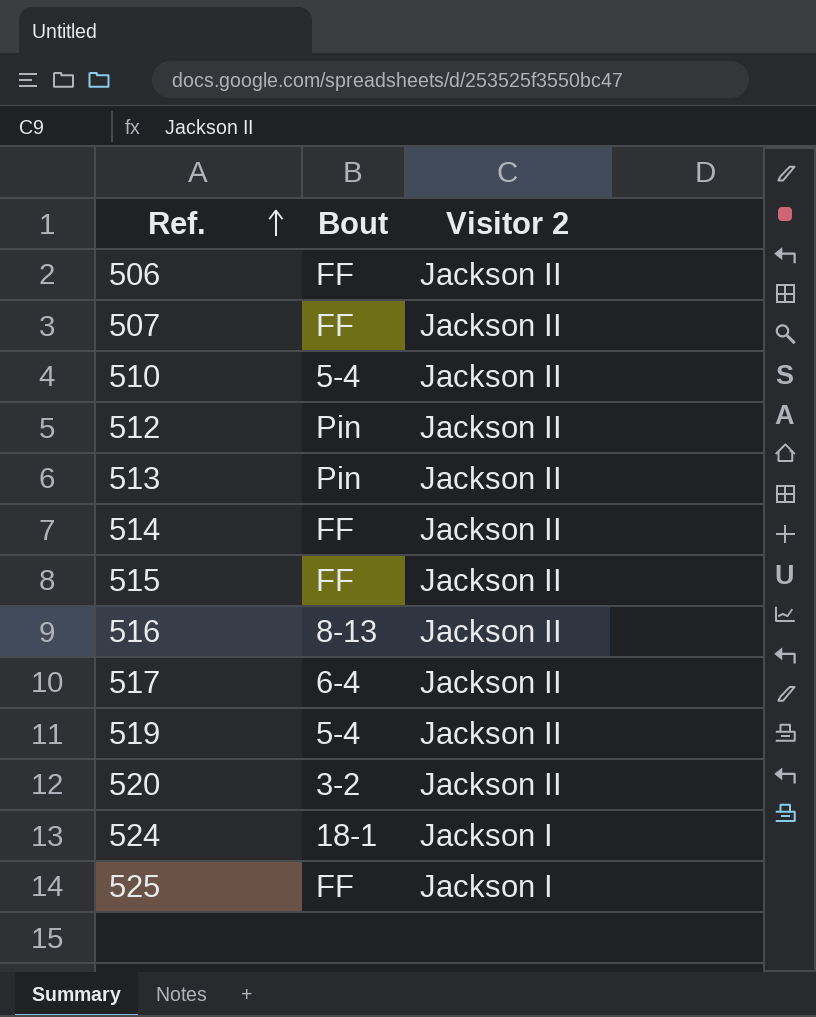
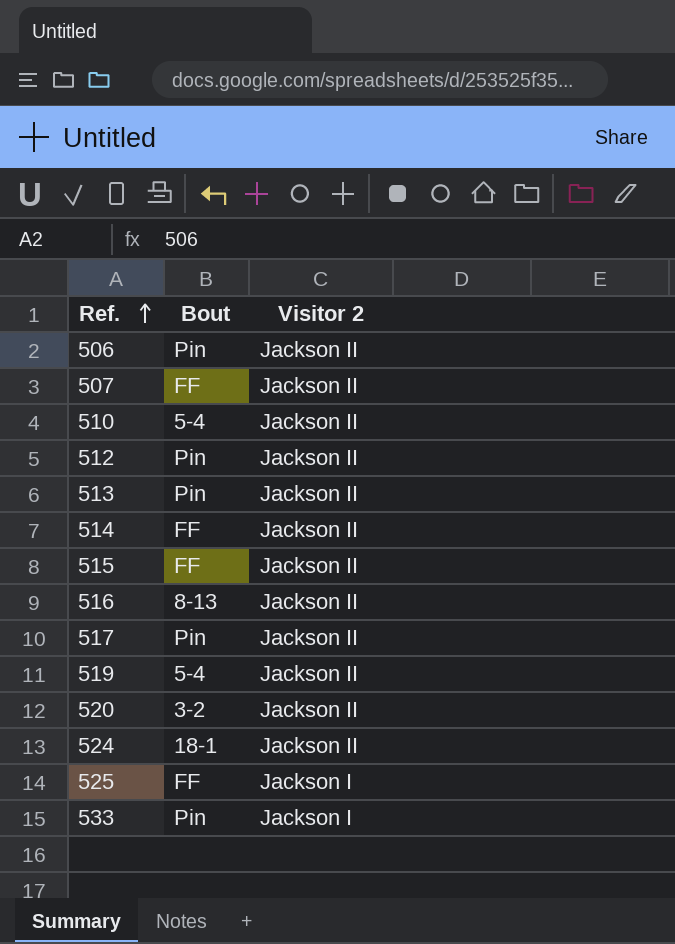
506 | Bout: FF -> Pin
517 | Bout: 6-4 -> Pin
524 | Visitor 2: Jackson I -> Jackson II
row 533: none -> Pin | Jackson I

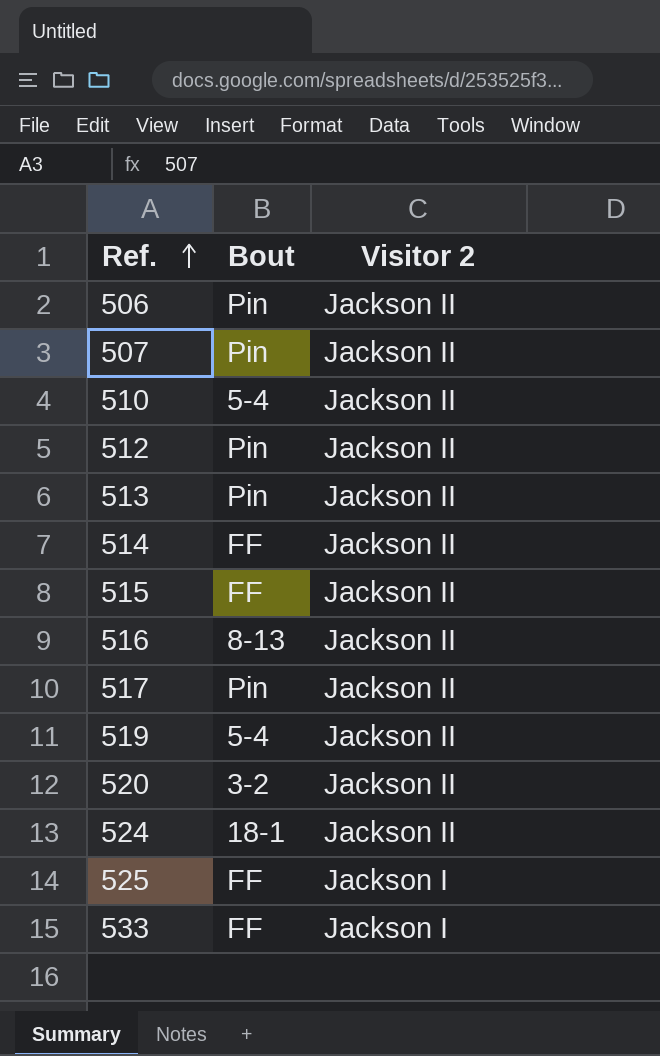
507 | Bout: FF -> Pin
533 | Bout: Pin -> FF

